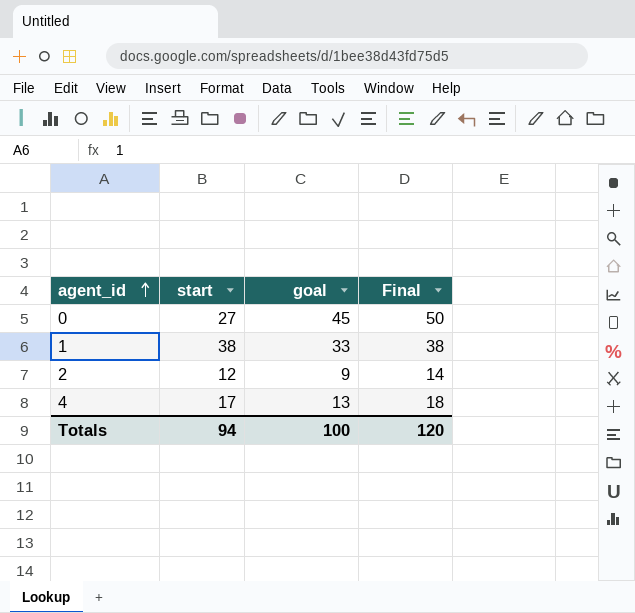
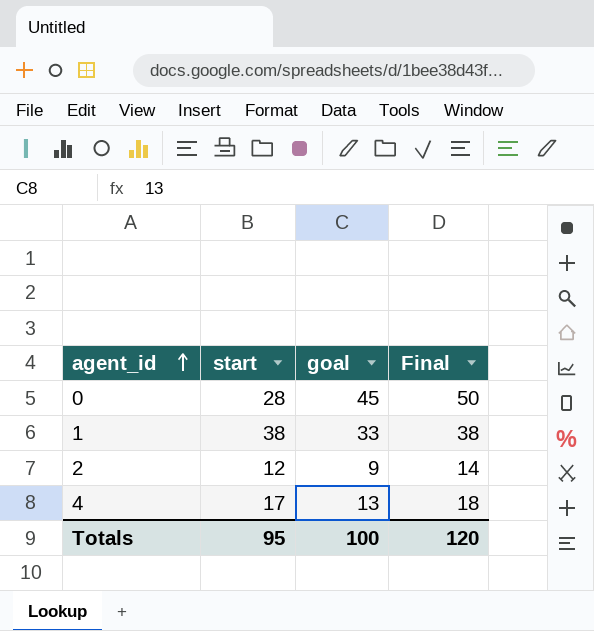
0 | start: 27 -> 28
Totals | start: 94 -> 95

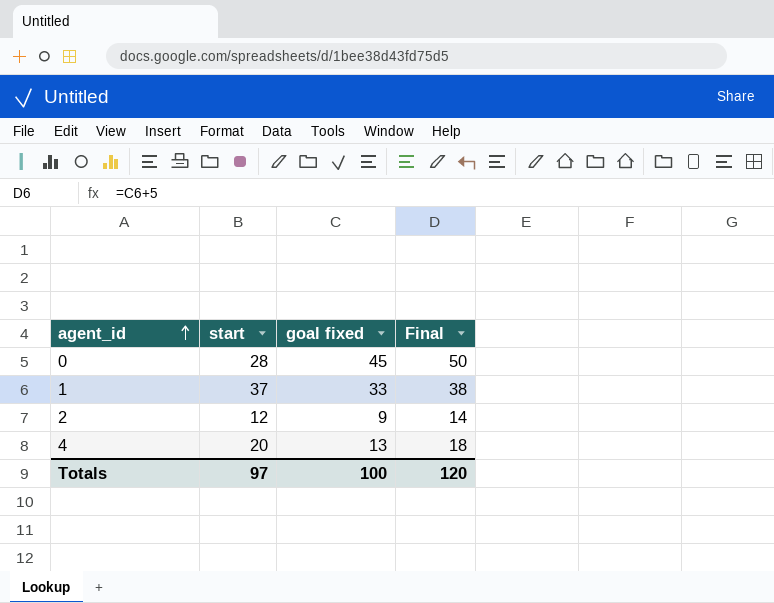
column name: goal -> goal fixed
1 | start: 38 -> 37
4 | start: 17 -> 20
Totals | start: 95 -> 97

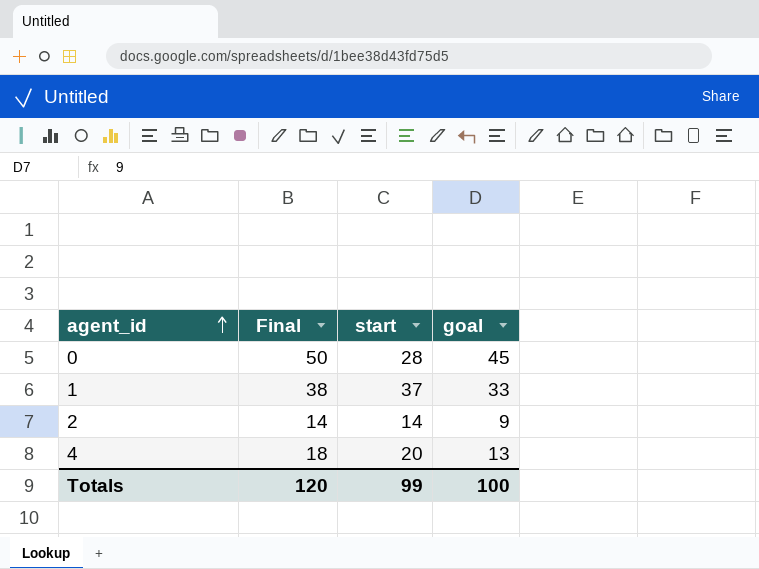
column Final | position: 4 -> 2
column name: goal fixed -> goal
2 | start: 12 -> 14
Totals | start: 97 -> 99

